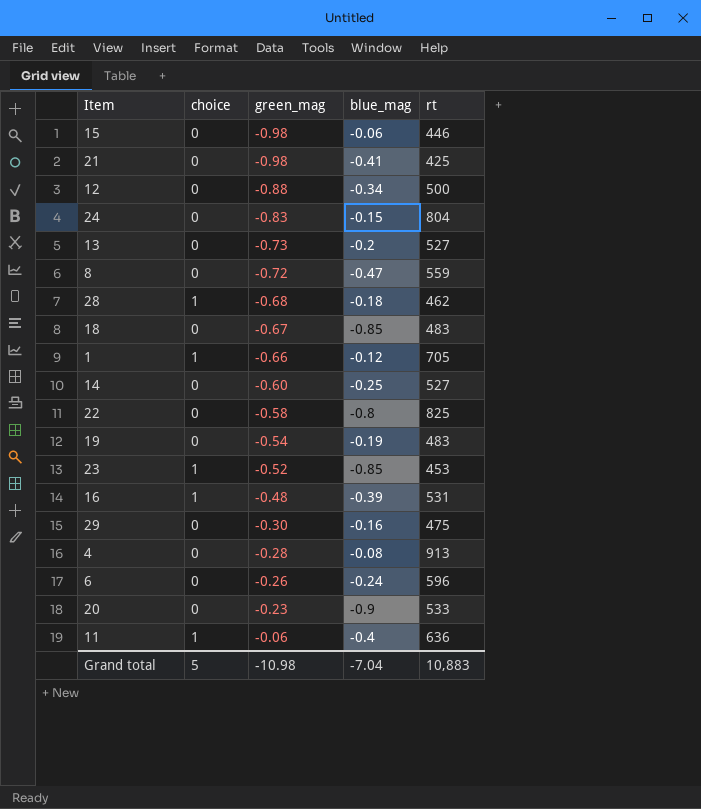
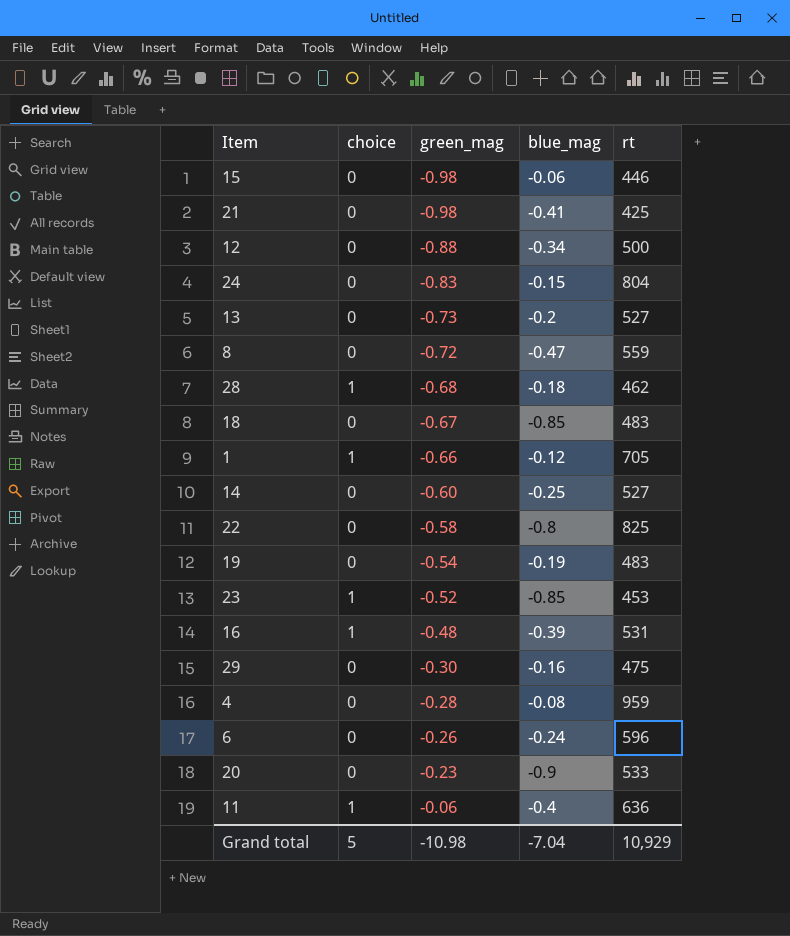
4 | rt: 913 -> 959
Grand total | rt: 10,883 -> 10,929

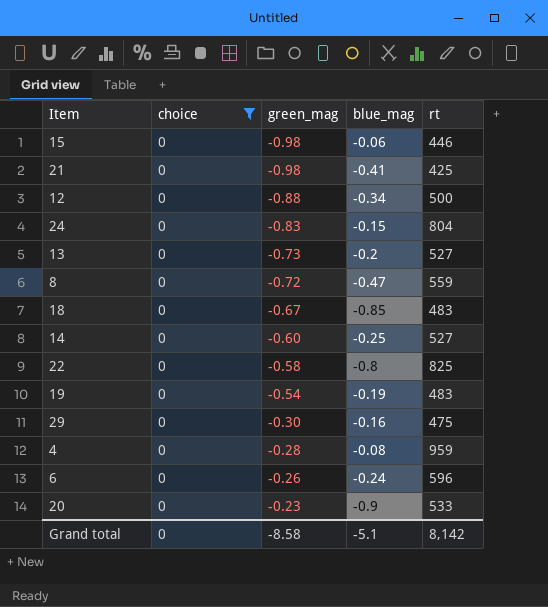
filter: none -> choice = 0
Grand total | choice: 5 -> 0
Grand total | green_mag: -10.98 -> -8.58
Grand total | blue_mag: -7.04 -> -5.1
Grand total | rt: 10,929 -> 8,142

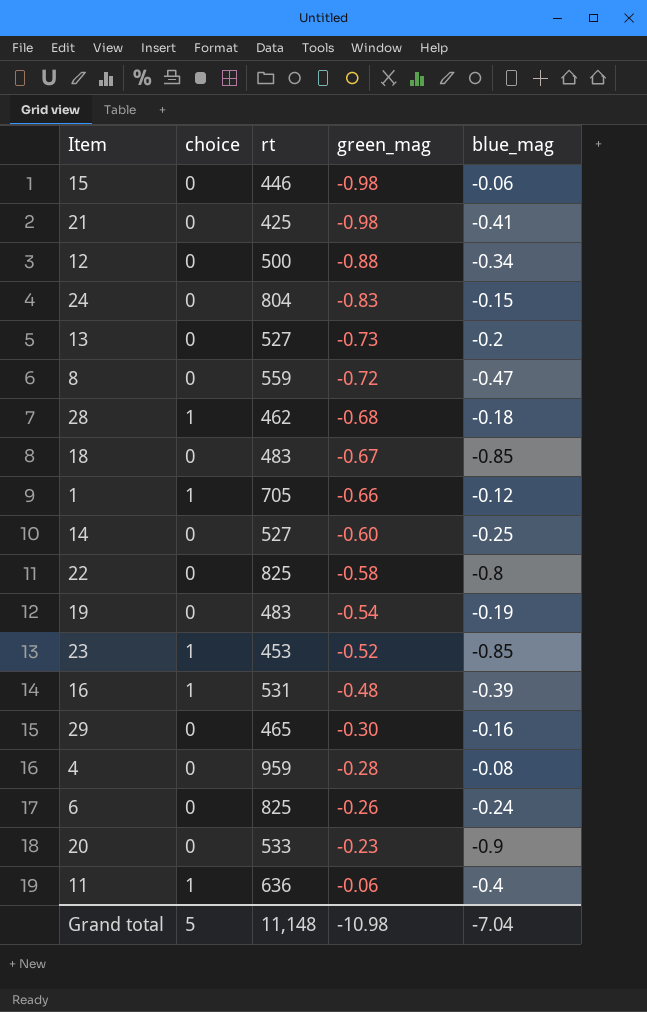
filter: choice = 0 -> none
column rt | position: 5 -> 3
29 | rt: 475 -> 465
6 | rt: 596 -> 825
Grand total | choice: 0 -> 5
Grand total | rt: 8,142 -> 11,148
Grand total | green_mag: -8.58 -> -10.98
Grand total | blue_mag: -5.1 -> -7.04

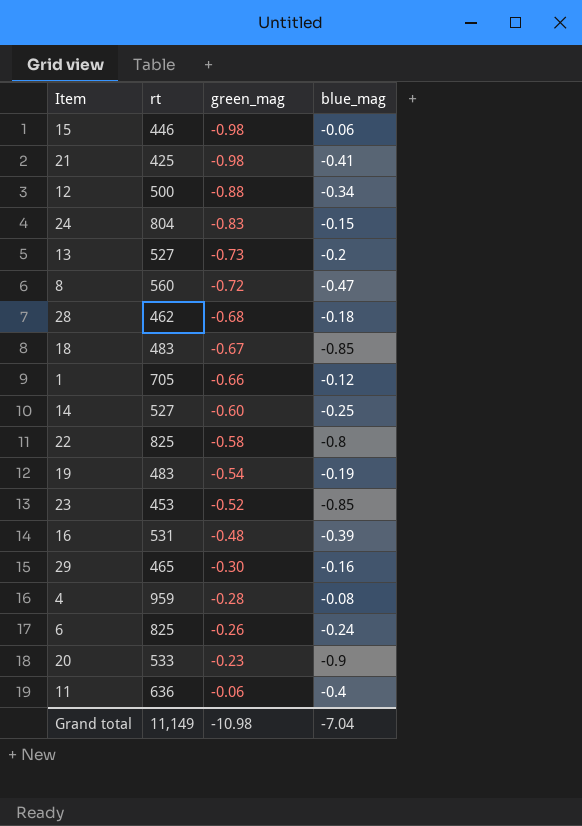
column choice | position: 2 -> none
8 | rt: 559 -> 560
Grand total | rt: 11,148 -> 11,149

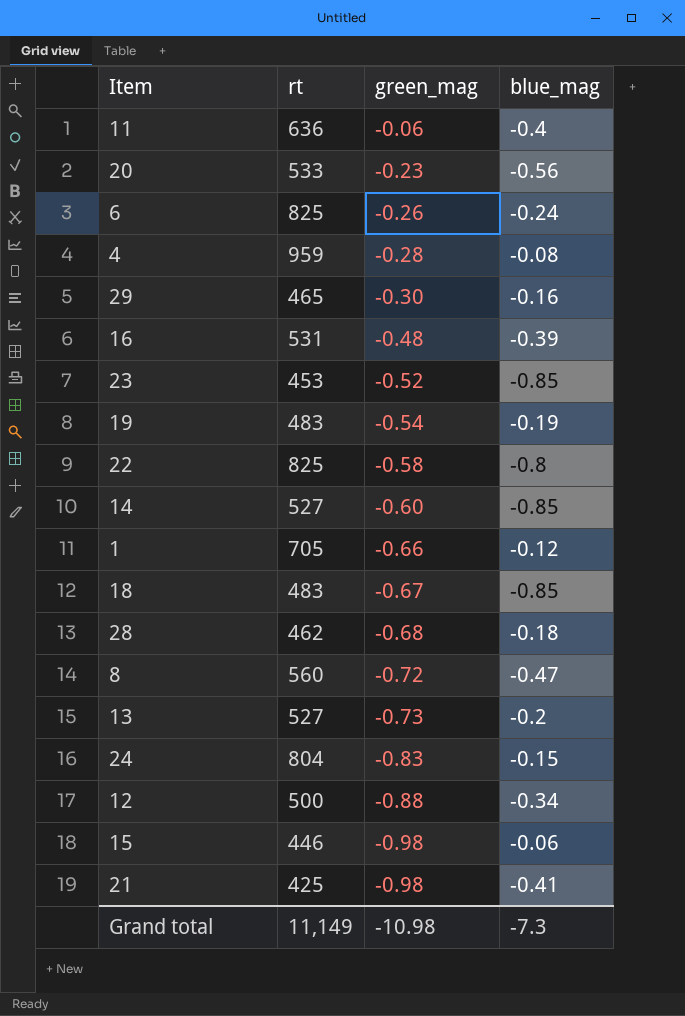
row order: green_mag ascending -> green_mag descending
20 | blue_mag: -0.9 -> -0.56
14 | blue_mag: -0.25 -> -0.85
Grand total | blue_mag: -7.04 -> -7.3

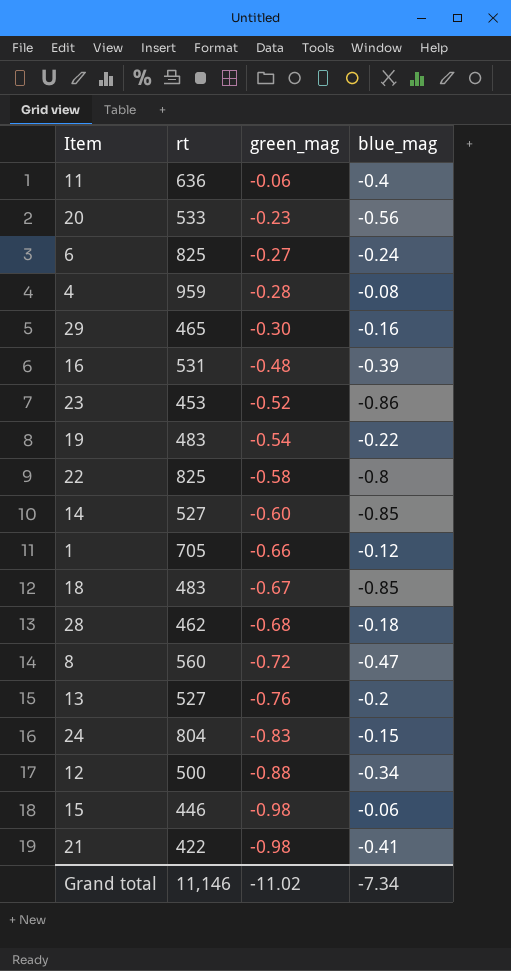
6 | green_mag: -0.26 -> -0.27
23 | blue_mag: -0.85 -> -0.86
19 | blue_mag: -0.19 -> -0.22
13 | green_mag: -0.73 -> -0.76
21 | rt: 425 -> 422
Grand total | rt: 11,149 -> 11,146
Grand total | green_mag: -10.98 -> -11.02
Grand total | blue_mag: -7.3 -> -7.34

